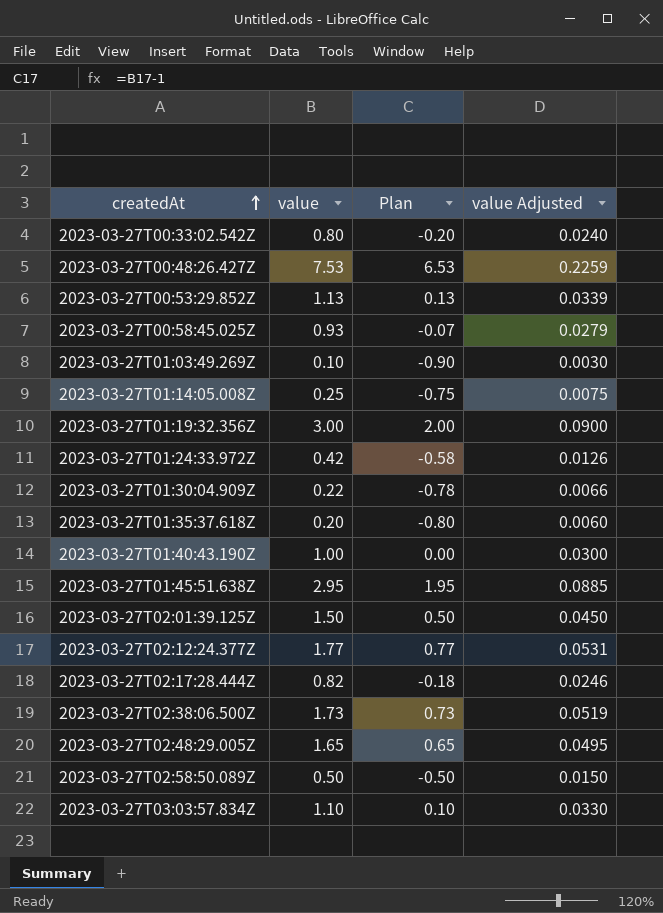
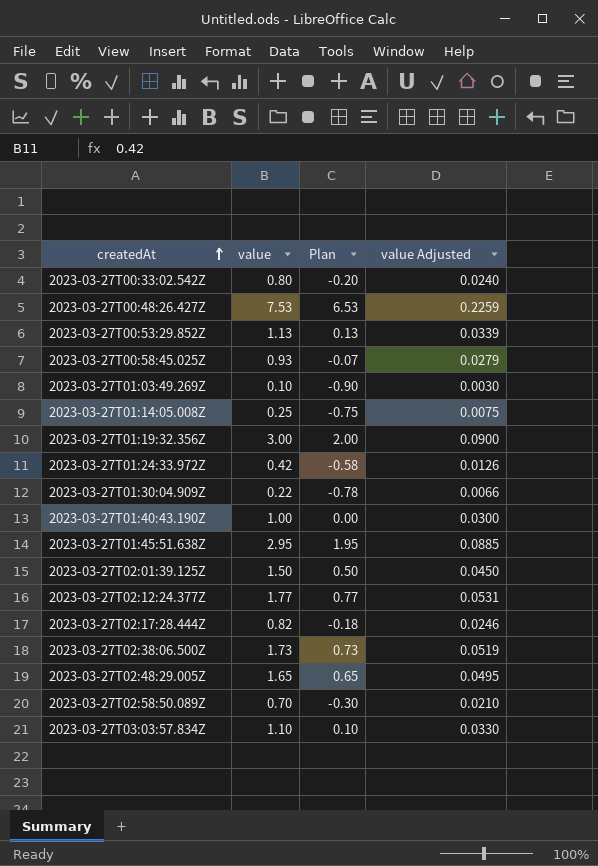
row 2023-03-27T01:35:37.618Z: 0.20 | -0.80 | 0.0060 -> none
2023-03-27T02:58:50.089Z | value: 0.50 -> 0.70
2023-03-27T02:58:50.089Z | Plan: -0.50 -> -0.30
2023-03-27T02:58:50.089Z | value Adjusted: 0.0150 -> 0.0210

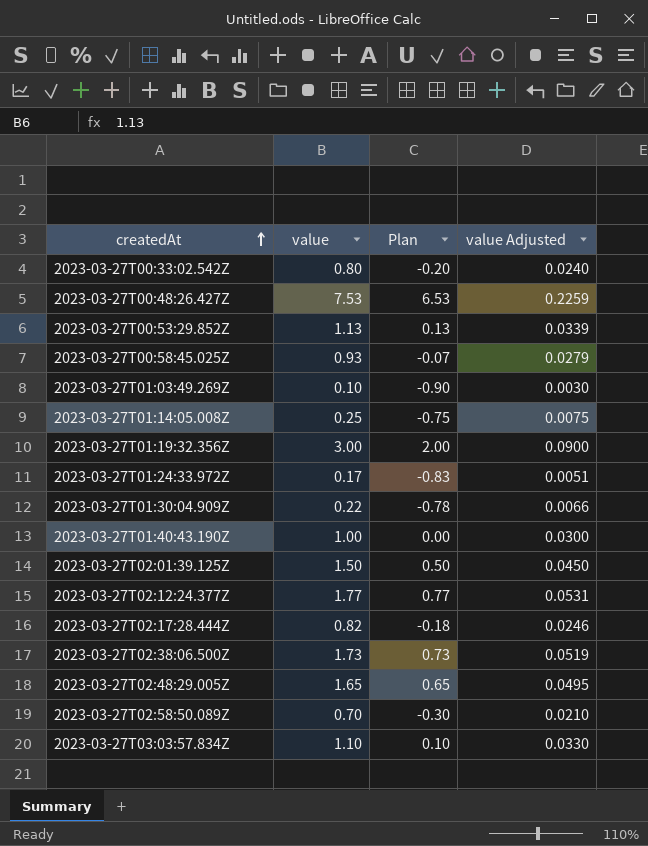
row 2023-03-27T01:45:51.638Z: 2.95 | 1.95 | 0.0885 -> none
2023-03-27T01:24:33.972Z | value: 0.42 -> 0.17
2023-03-27T01:24:33.972Z | Plan: -0.58 -> -0.83
2023-03-27T01:24:33.972Z | value Adjusted: 0.0126 -> 0.0051

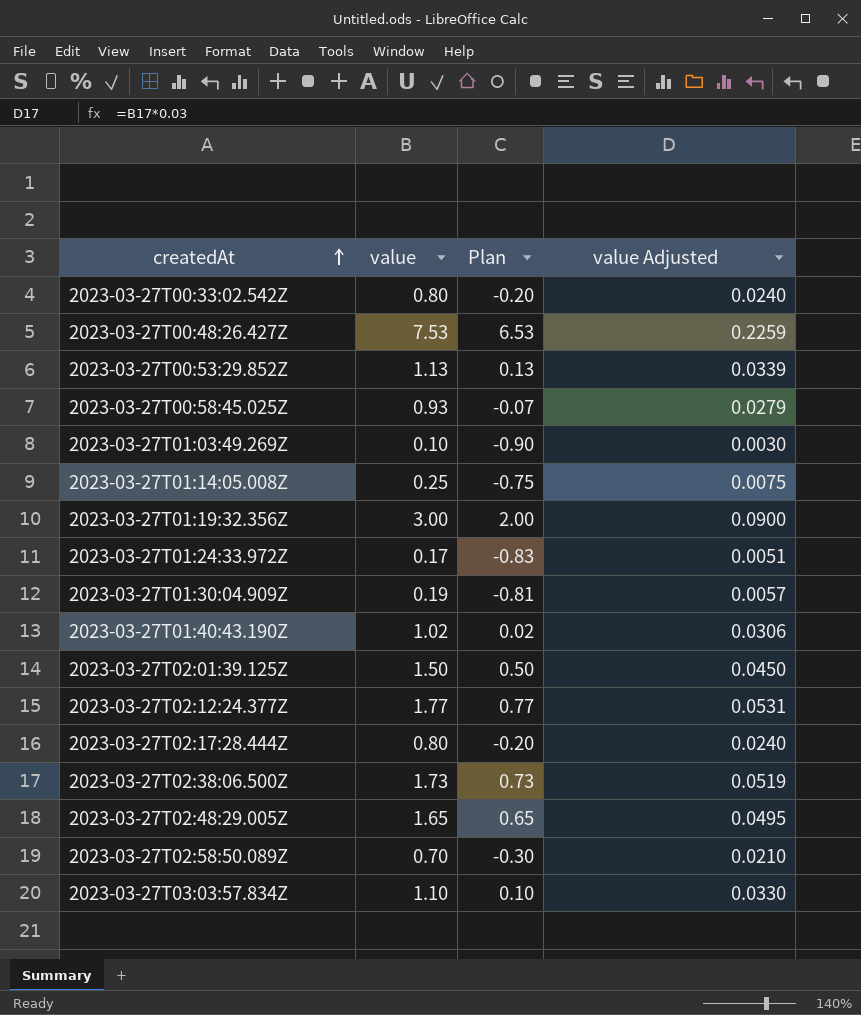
2023-03-27T01:30:04.909Z | value: 0.22 -> 0.19
2023-03-27T01:30:04.909Z | Plan: -0.78 -> -0.81
2023-03-27T01:30:04.909Z | value Adjusted: 0.0066 -> 0.0057
2023-03-27T01:40:43.190Z | value: 1.00 -> 1.02
2023-03-27T01:40:43.190Z | Plan: 0.00 -> 0.02
2023-03-27T01:40:43.190Z | value Adjusted: 0.0300 -> 0.0306
2023-03-27T02:17:28.444Z | value: 0.82 -> 0.80
2023-03-27T02:17:28.444Z | Plan: -0.18 -> -0.20
2023-03-27T02:17:28.444Z | value Adjusted: 0.0246 -> 0.0240

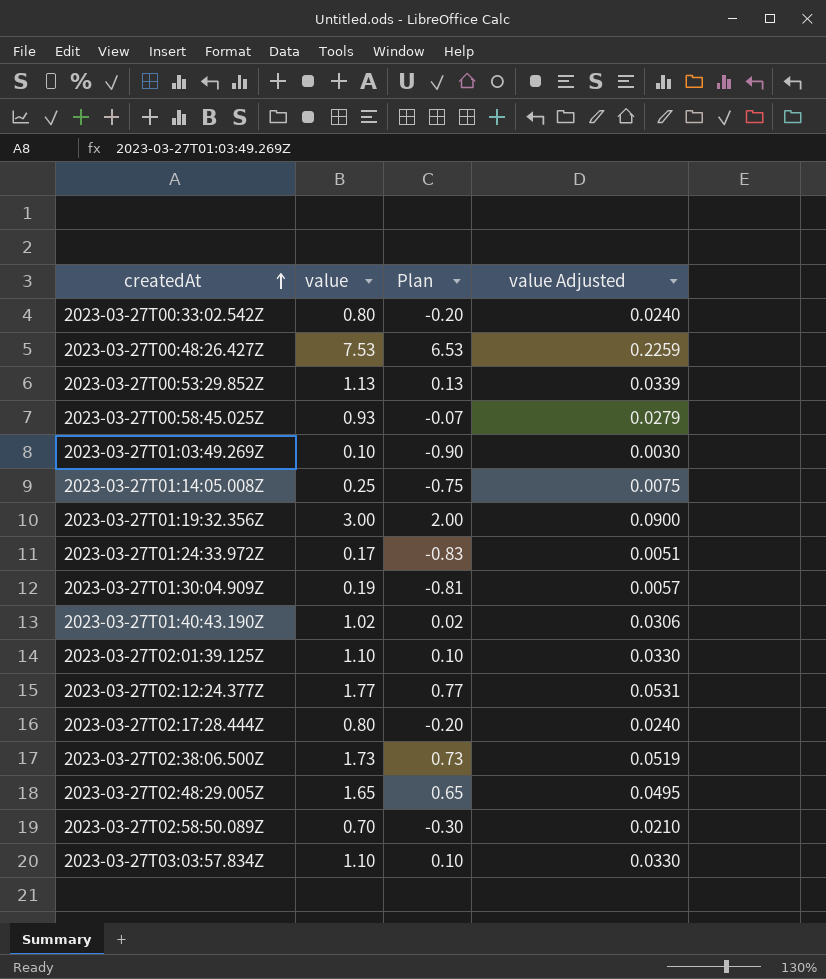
2023-03-27T02:01:39.125Z | value: 1.50 -> 1.10
2023-03-27T02:01:39.125Z | Plan: 0.50 -> 0.10
2023-03-27T02:01:39.125Z | value Adjusted: 0.0450 -> 0.0330

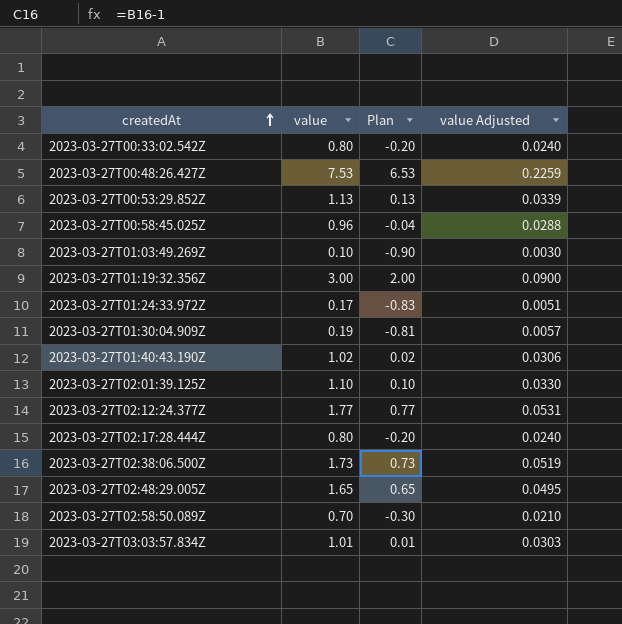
row 2023-03-27T01:14:05.008Z: 0.25 | -0.75 | 0.0075 -> none
2023-03-27T00:58:45.025Z | value: 0.93 -> 0.96
2023-03-27T00:58:45.025Z | Plan: -0.07 -> -0.04
2023-03-27T00:58:45.025Z | value Adjusted: 0.0279 -> 0.0288
2023-03-27T03:03:57.834Z | value: 1.10 -> 1.01
2023-03-27T03:03:57.834Z | Plan: 0.10 -> 0.01
2023-03-27T03:03:57.834Z | value Adjusted: 0.0330 -> 0.0303

